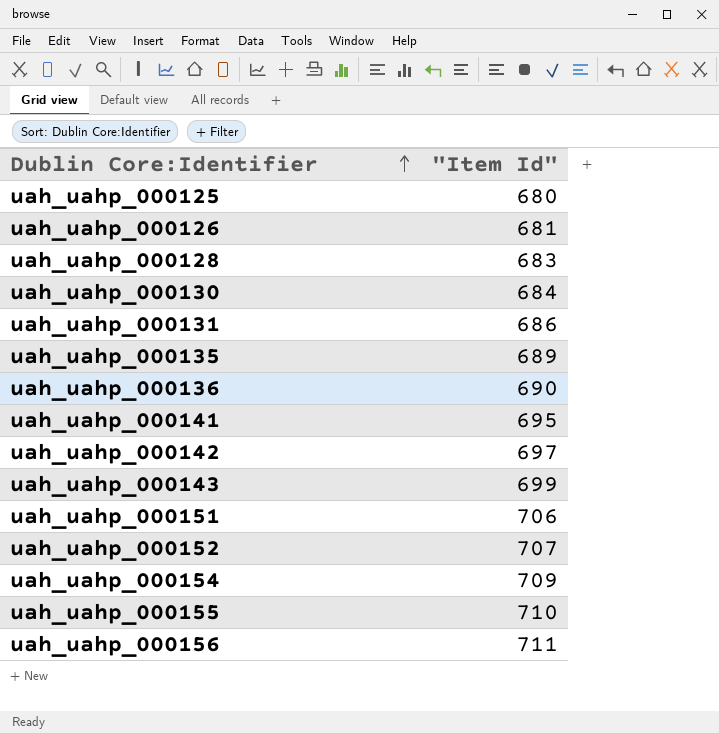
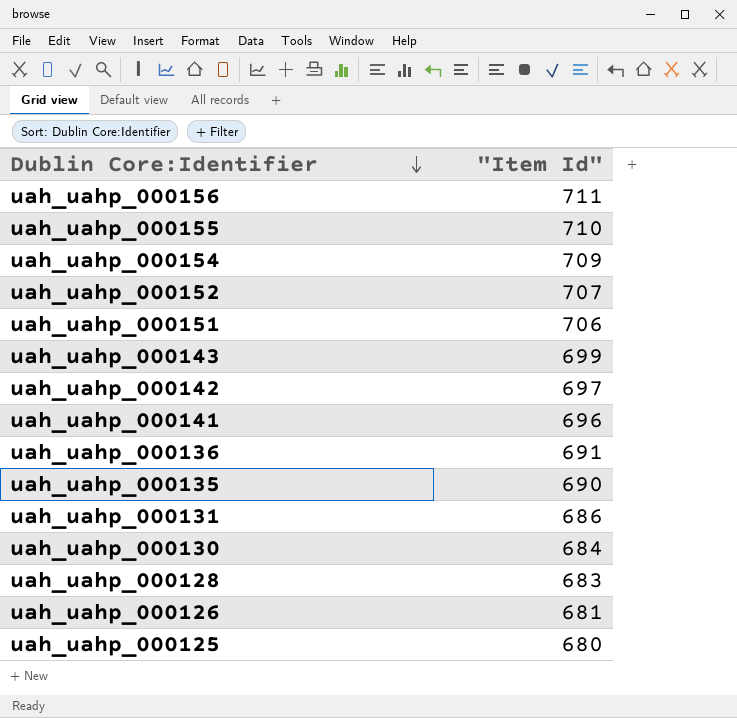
row order: Dublin Core:Identifier ascending -> Dublin Core:Identifier descending
uah_uahp_000141 | "Item Id": 695 -> 696
uah_uahp_000136 | "Item Id": 690 -> 691
uah_uahp_000135 | "Item Id": 689 -> 690

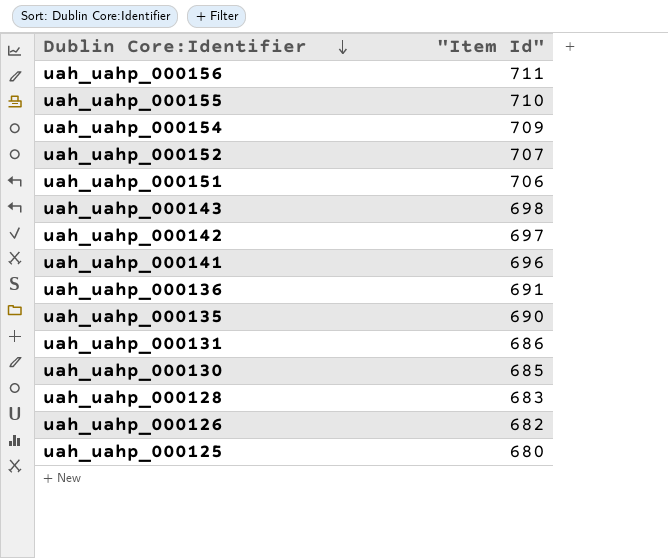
uah_uahp_000143 | "Item Id": 699 -> 698
uah_uahp_000130 | "Item Id": 684 -> 685
uah_uahp_000126 | "Item Id": 681 -> 682

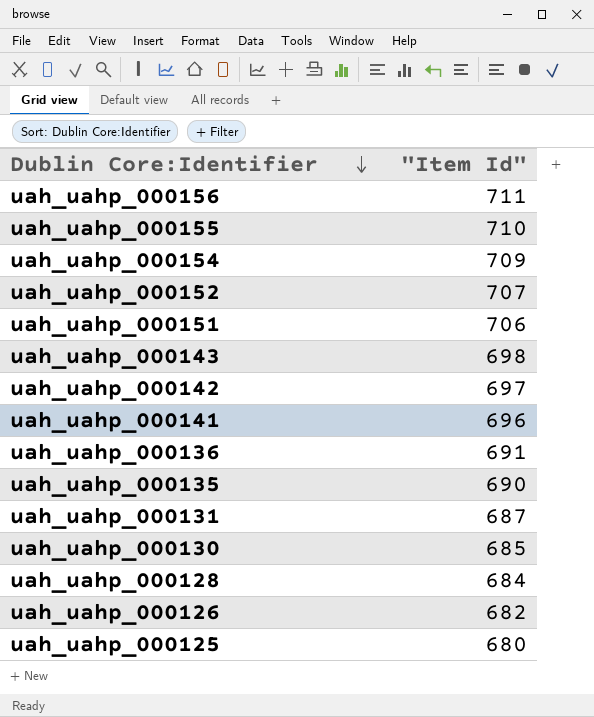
uah_uahp_000131 | "Item Id": 686 -> 687
uah_uahp_000128 | "Item Id": 683 -> 684

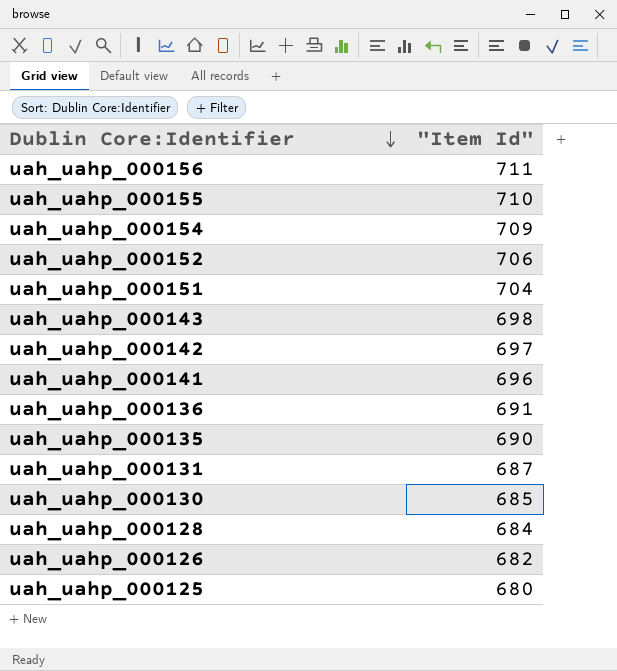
uah_uahp_000152 | "Item Id": 707 -> 706
uah_uahp_000151 | "Item Id": 706 -> 704

